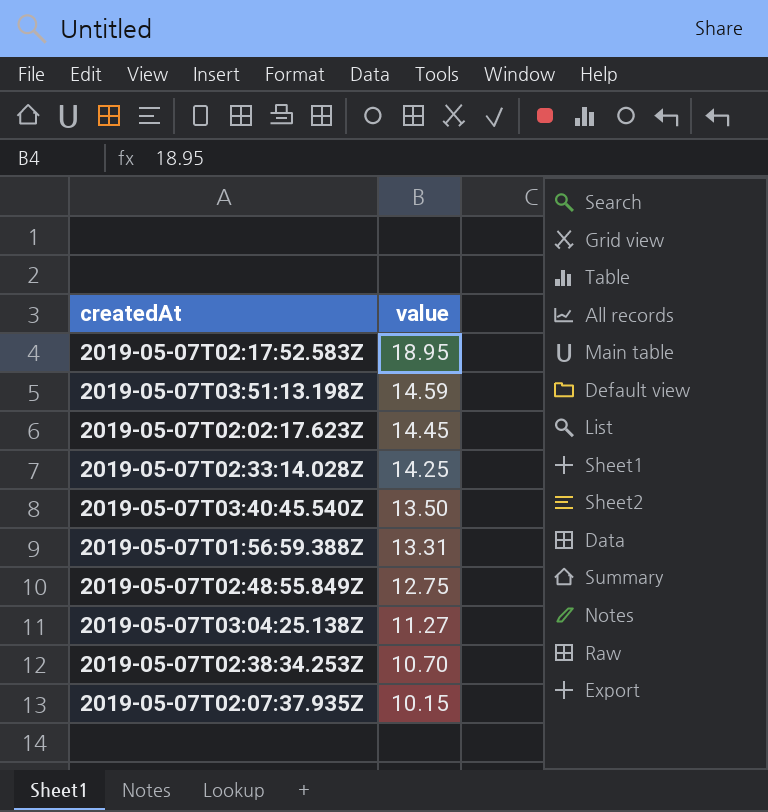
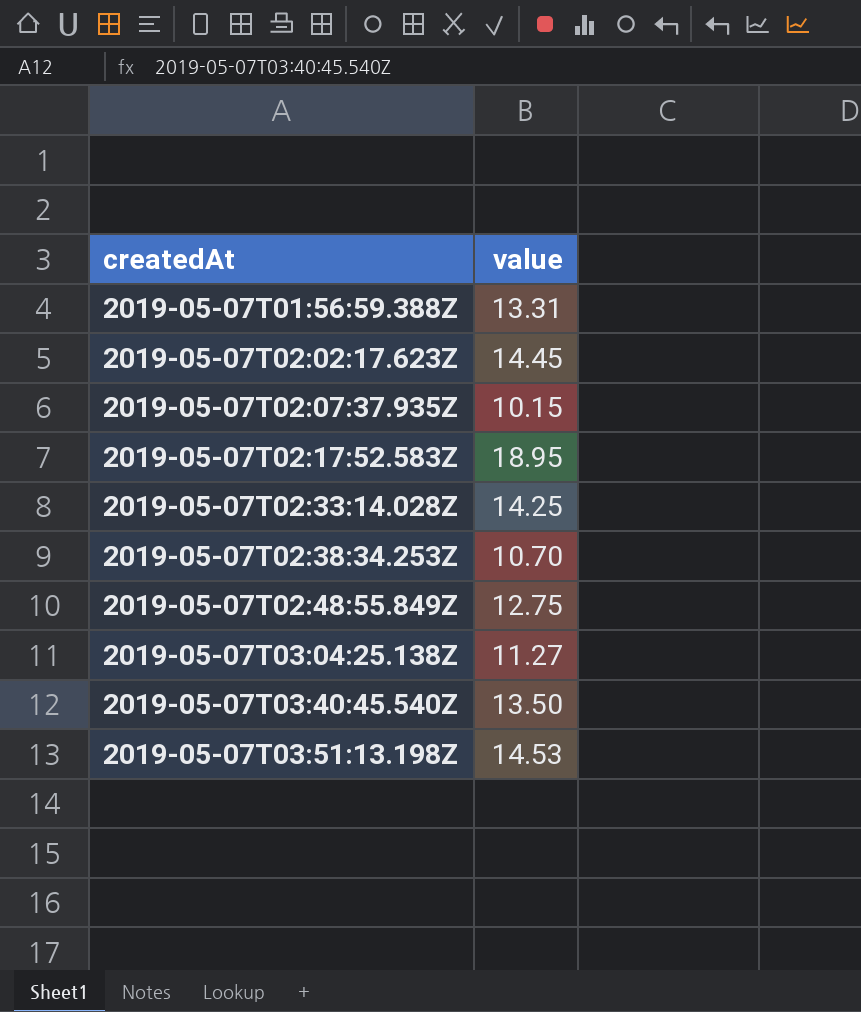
row order: value descending -> createdAt ascending
2019-05-07T03:51:13.198Z | value: 14.59 -> 14.53

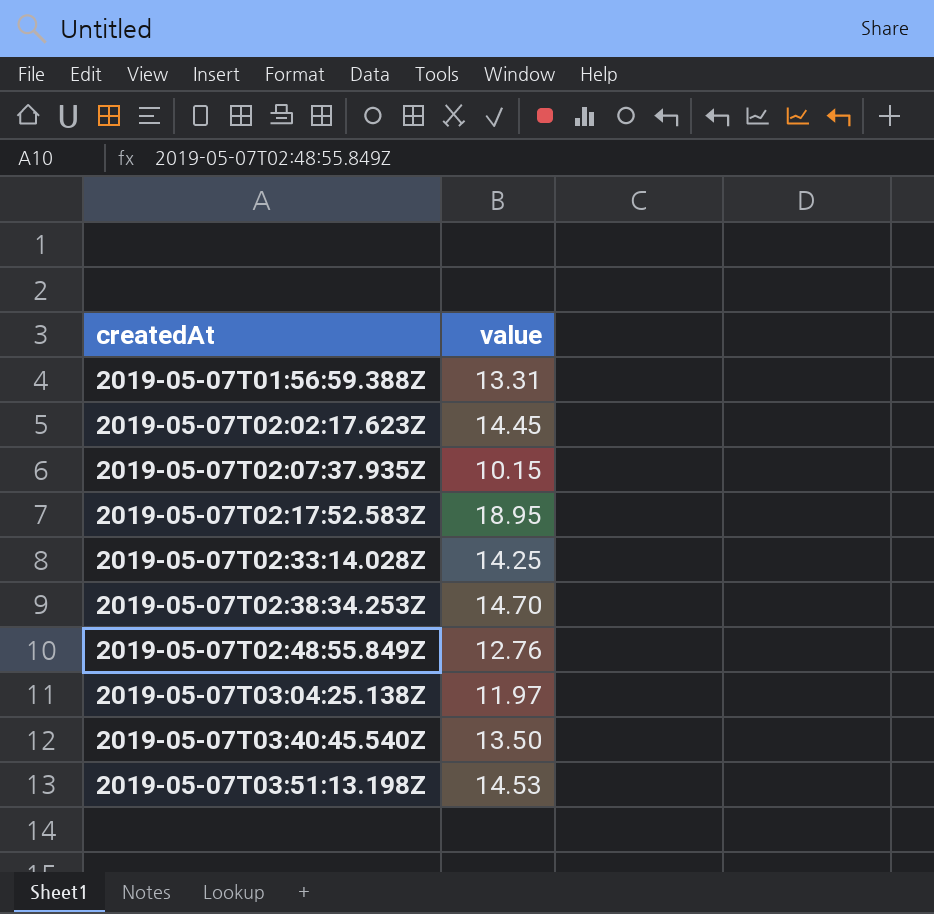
2019-05-07T02:38:34.253Z | value: 10.70 -> 14.70
2019-05-07T02:48:55.849Z | value: 12.75 -> 12.76
2019-05-07T03:04:25.138Z | value: 11.27 -> 11.97

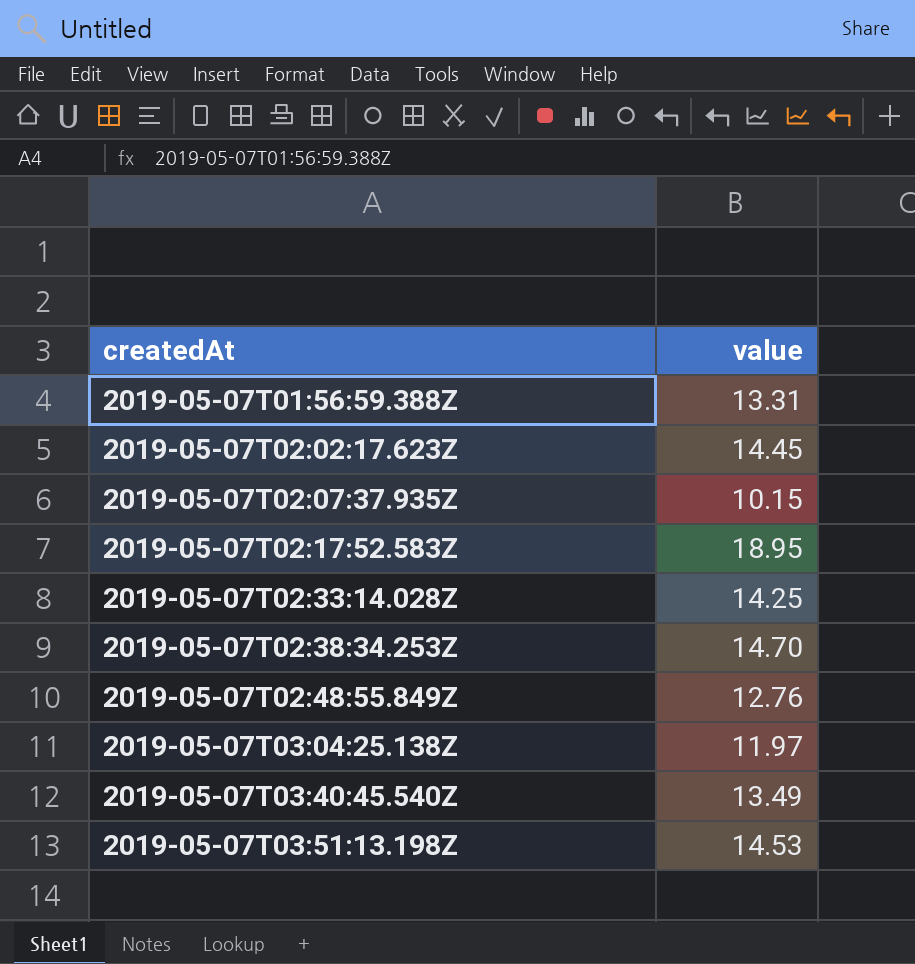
2019-05-07T03:40:45.540Z | value: 13.50 -> 13.49

